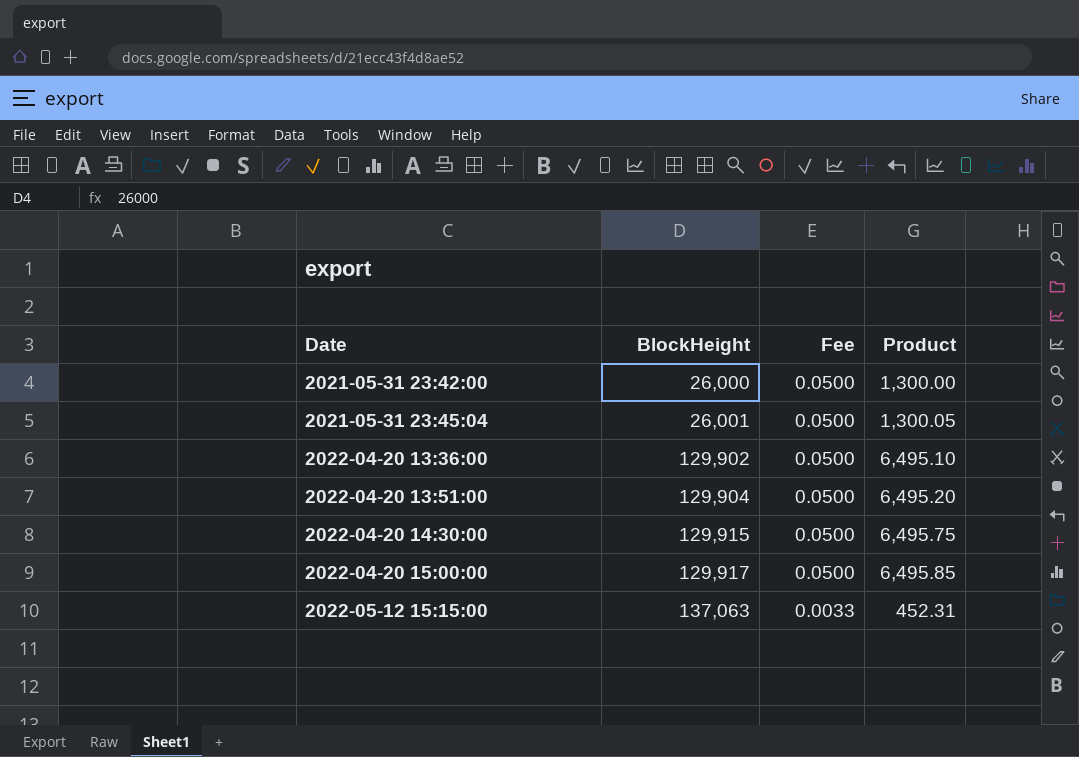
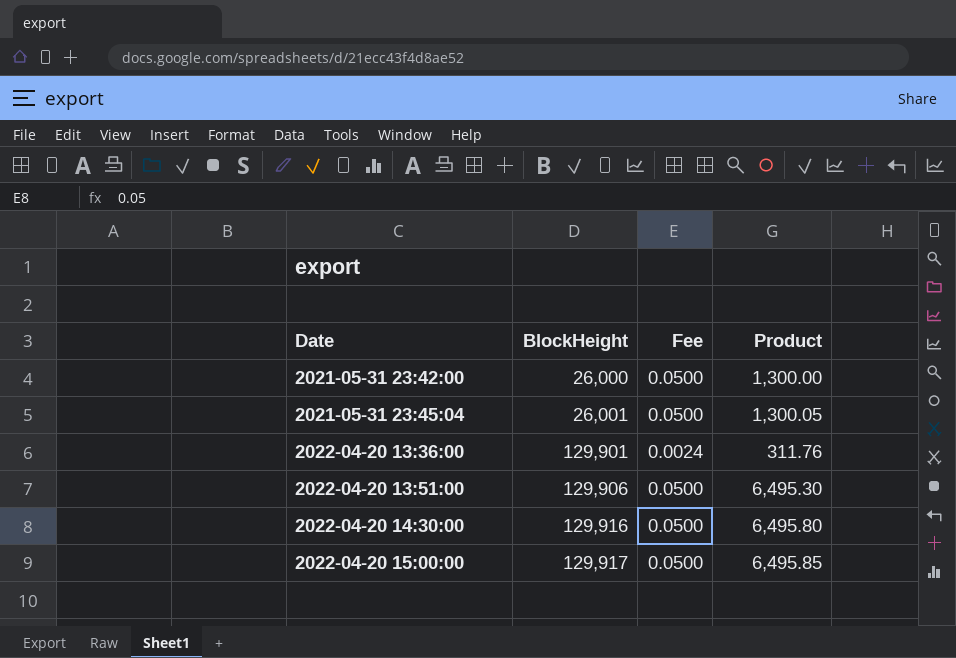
row 2022-05-12 15:15:00: 137,063 | 0.0033 | 452.31 -> none
2022-04-20 13:36:00 | BlockHeight: 129,902 -> 129,901
2022-04-20 13:36:00 | Fee: 0.0500 -> 0.0024
2022-04-20 13:36:00 | Product: 6,495.10 -> 311.76
2022-04-20 13:51:00 | BlockHeight: 129,904 -> 129,906
2022-04-20 13:51:00 | Product: 6,495.20 -> 6,495.30
2022-04-20 14:30:00 | BlockHeight: 129,915 -> 129,916
2022-04-20 14:30:00 | Product: 6,495.75 -> 6,495.80

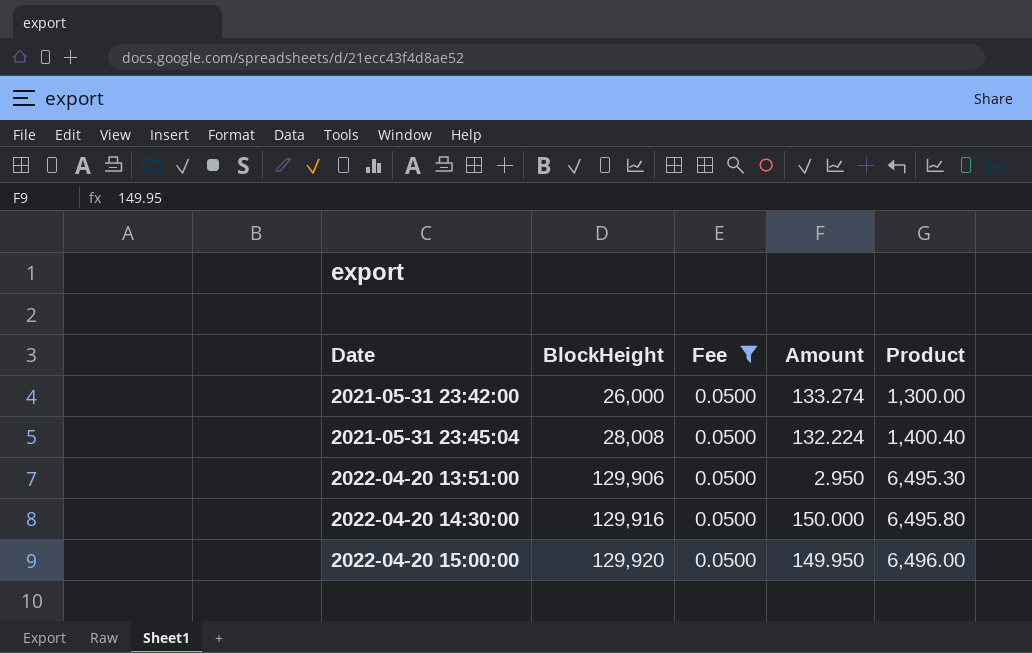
filter: none -> Fee = 0.0500
column Amount | position: none -> 4
2021-05-31 23:45:04 | BlockHeight: 26,001 -> 28,008
2021-05-31 23:45:04 | Product: 1,300.05 -> 1,400.40
2022-04-20 15:00:00 | BlockHeight: 129,917 -> 129,920
2022-04-20 15:00:00 | Product: 6,495.85 -> 6,496.00

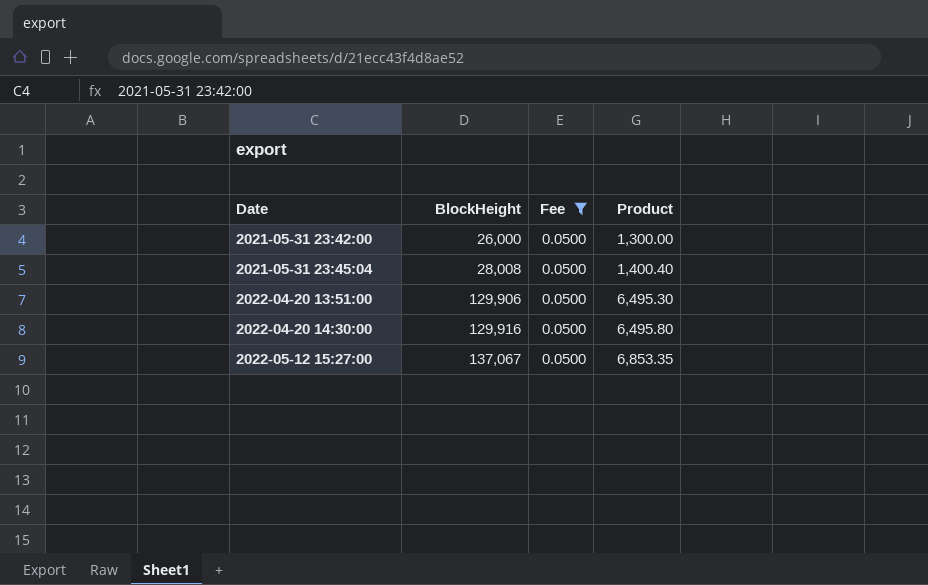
column Amount | position: 4 -> none
row 2022-04-20 15:00:00: 129,920 | 0.0500 | 149.950 | 6,496.00 -> none
row 2022-05-12 15:27:00: none -> 137,067 | 0.0500 | 6,853.35

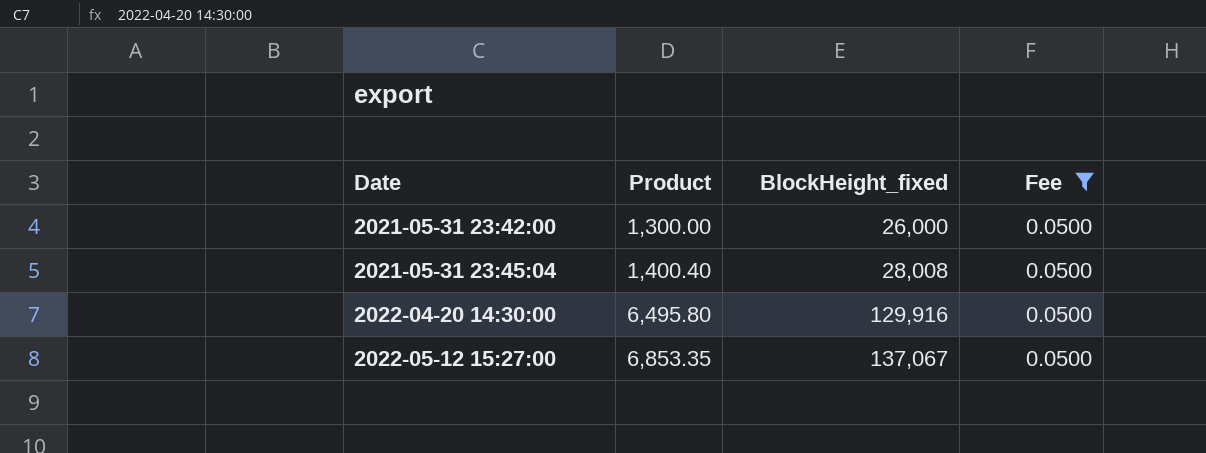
column Product | position: 4 -> 2
column name: BlockHeight -> BlockHeight_fixed
row 2022-04-20 13:51:00: 129,906 | 0.0500 | 6,495.30 -> none

